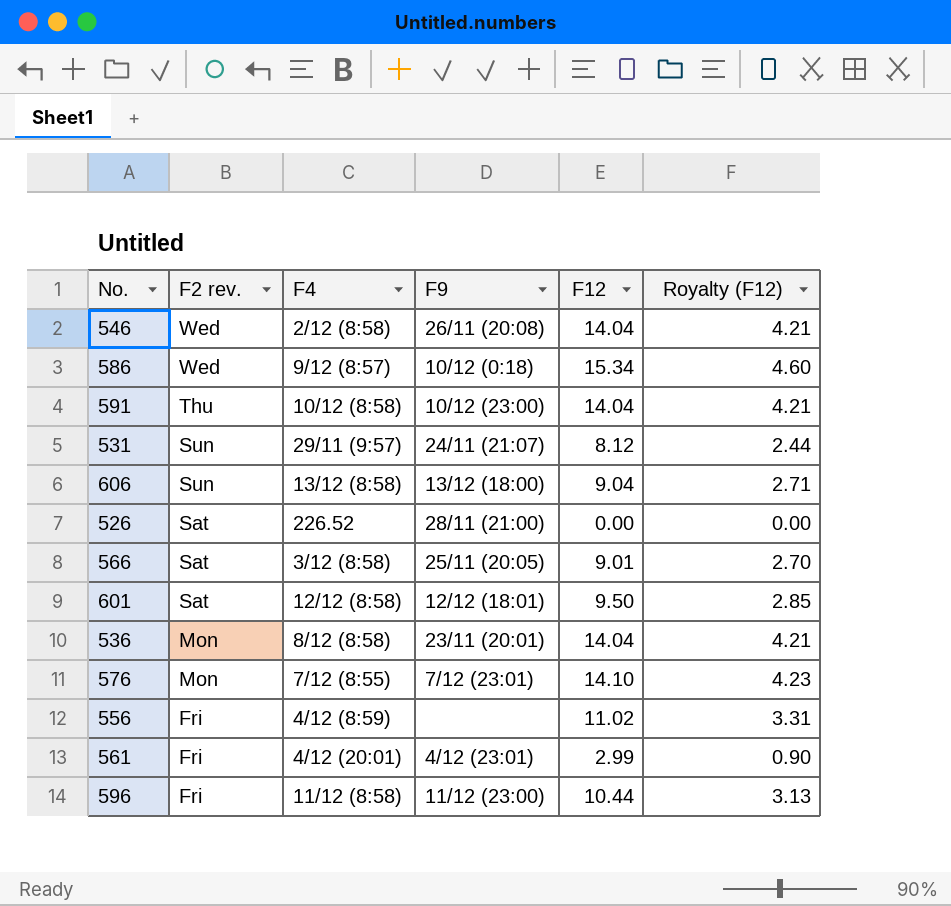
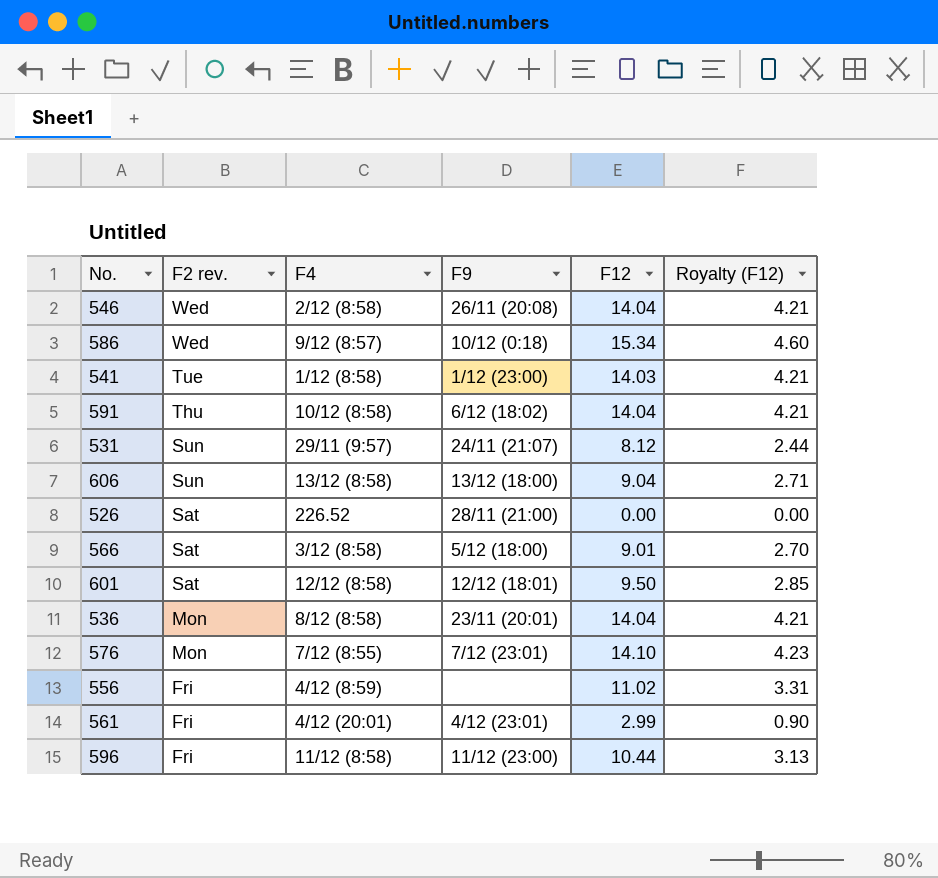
row 541: none -> Tue | 1/12 (8:58) | 1/12 (23:00) | 14.03 | 4.21
591 | F9: 10/12 (23:00) -> 6/12 (18:02)
566 | F9: 25/11 (20:05) -> 5/12 (18:00)

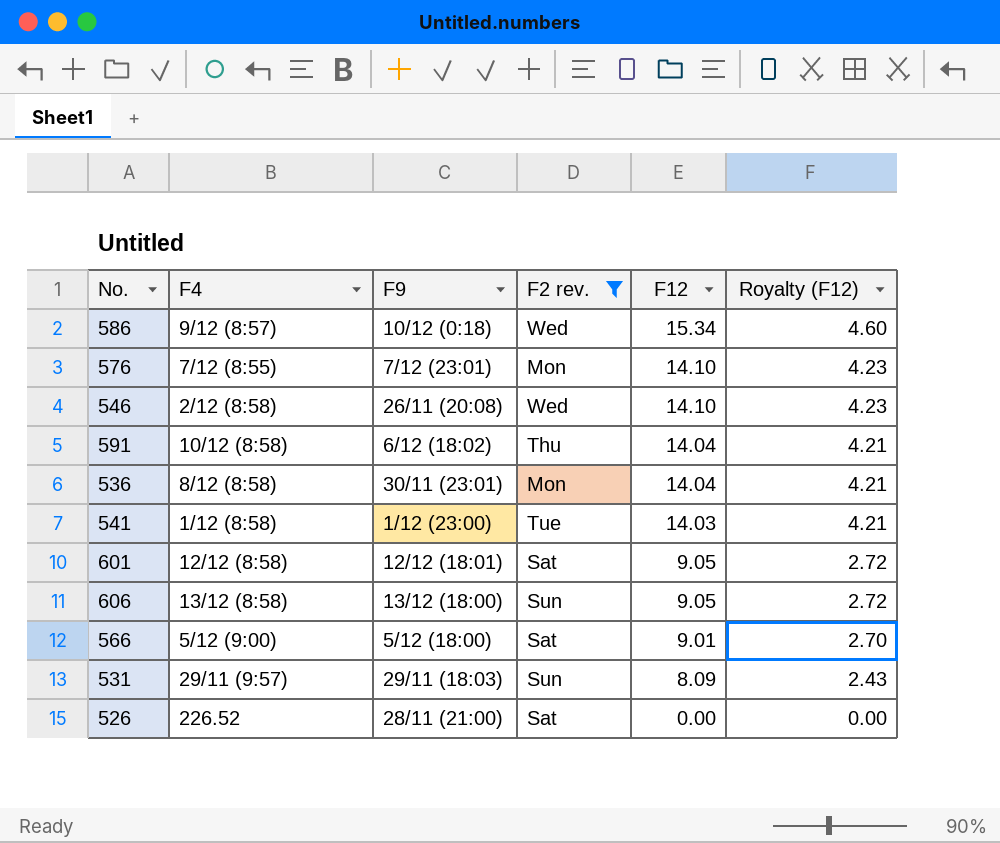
filter: none -> F2 rev. != Fri
row order: F2 rev. descending -> F12 descending
column F2 rev. | position: 2 -> 4
546 | F12: 14.04 -> 14.10
546 | Royalty (F12): 4.21 -> 4.23
536 | F9: 23/11 (20:01) -> 30/11 (23:01)
601 | F12: 9.50 -> 9.05
601 | Royalty (F12): 2.85 -> 2.72
606 | F12: 9.04 -> 9.05
606 | Royalty (F12): 2.71 -> 2.72
566 | F4: 3/12 (8:58) -> 5/12 (9:00)
531 | F9: 24/11 (21:07) -> 29/11 (18:03)
531 | F12: 8.12 -> 8.09
531 | Royalty (F12): 2.44 -> 2.43

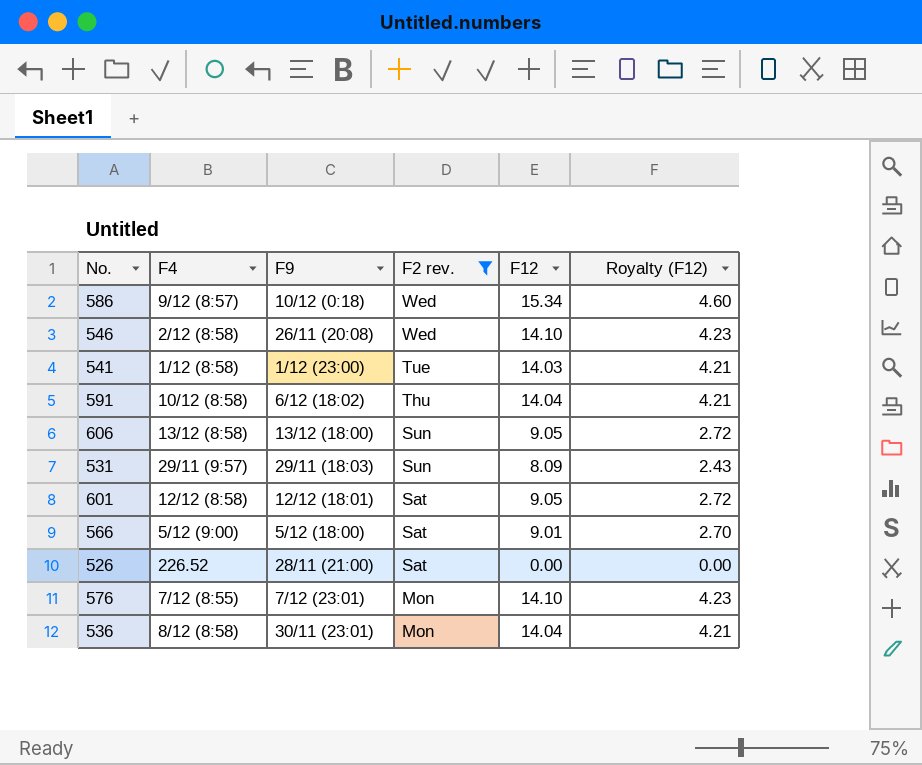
row order: F12 descending -> F2 rev. descending

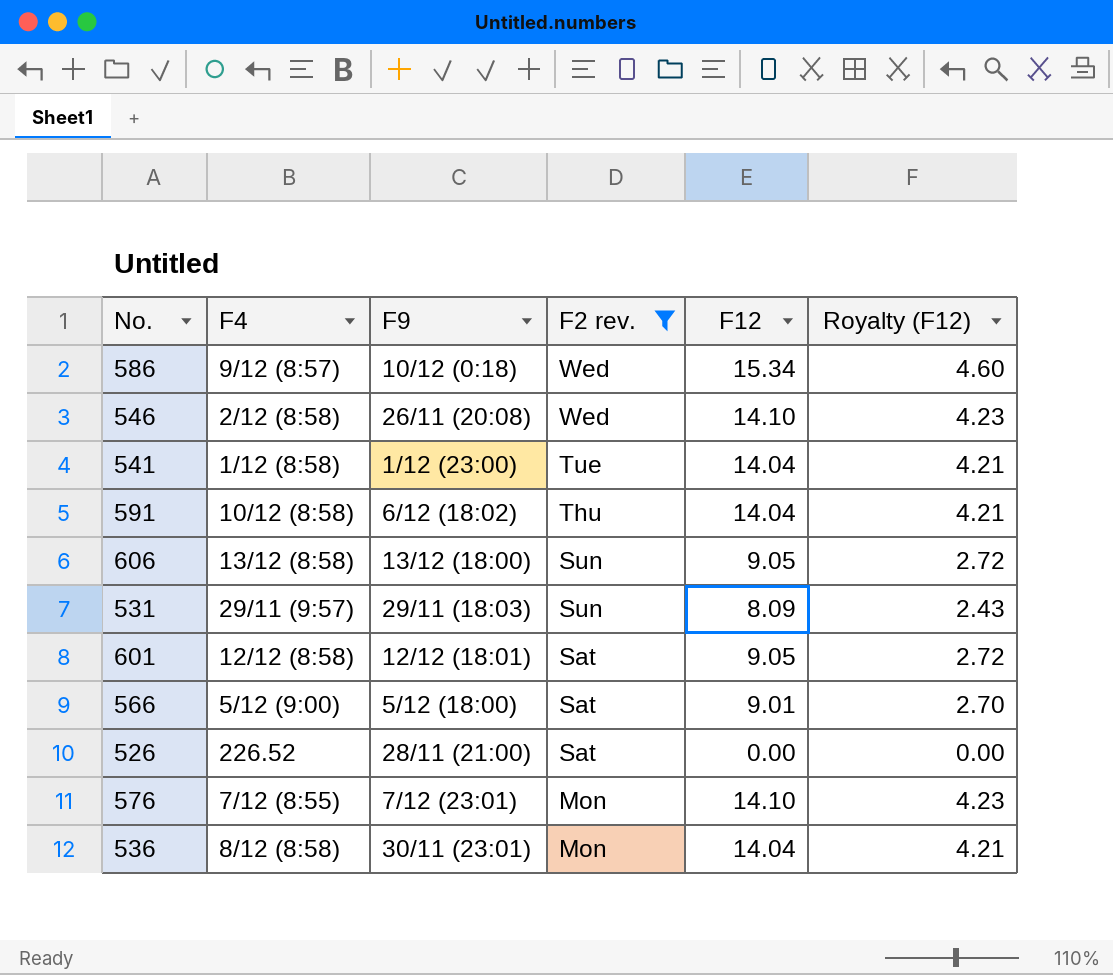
541 | F12: 14.03 -> 14.04

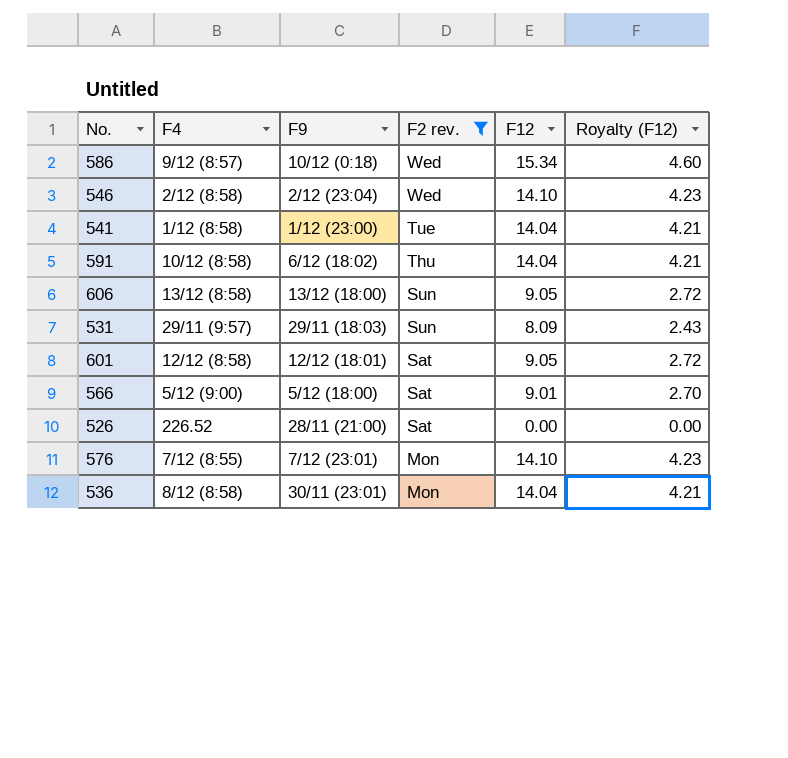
546 | F9: 26/11 (20:08) -> 2/12 (23:04)

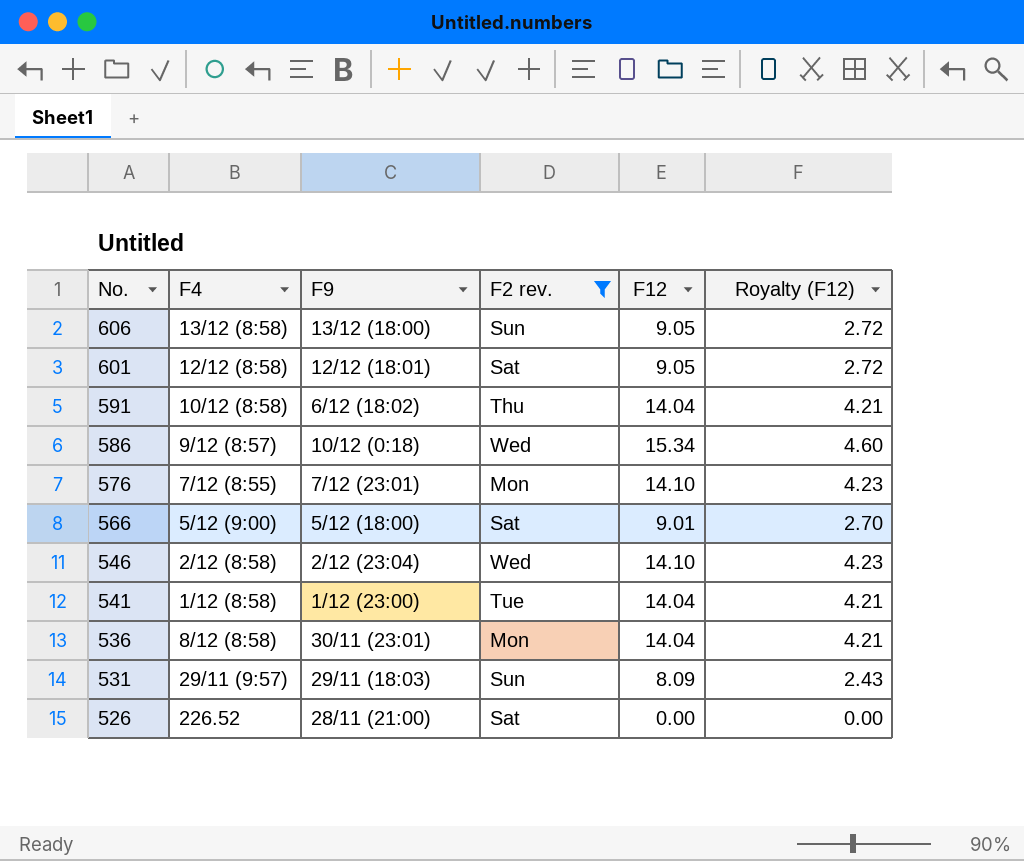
row order: F2 rev. descending -> No. descending

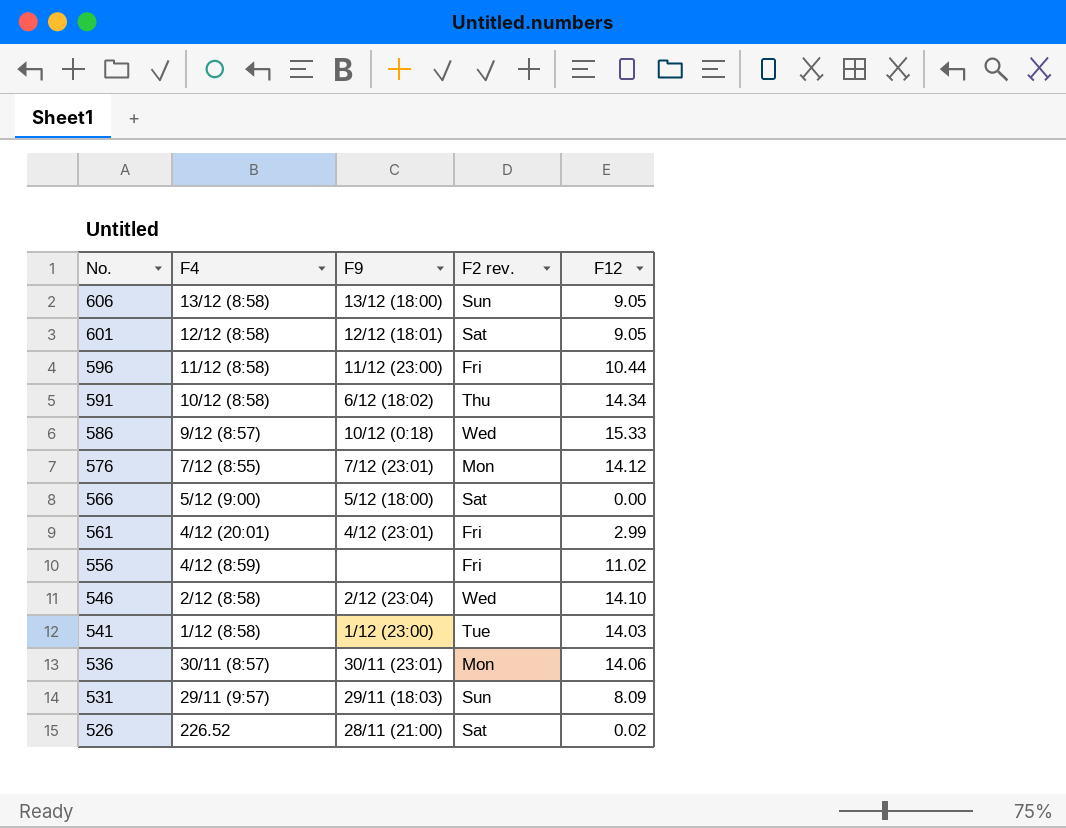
filter: F2 rev. != Fri -> none
column Royalty (F12) | formula: [F12] * 0.3 -> none
591 | F12: 14.04 -> 14.34
586 | F12: 15.34 -> 15.33
576 | F12: 14.10 -> 14.12
566 | F12: 9.01 -> 0.00
541 | F12: 14.04 -> 14.03
536 | F4: 8/12 (8:58) -> 30/11 (8:57)
536 | F12: 14.04 -> 14.06
526 | F12: 0.00 -> 0.02

